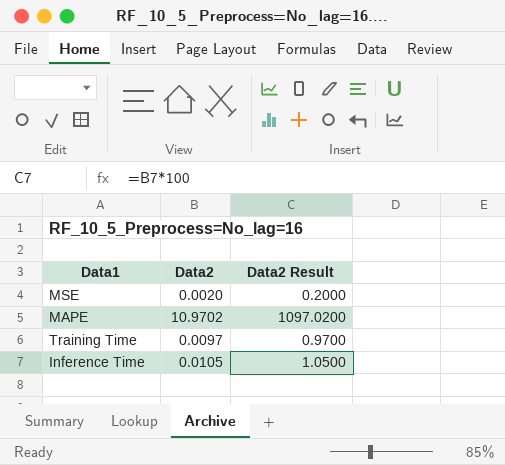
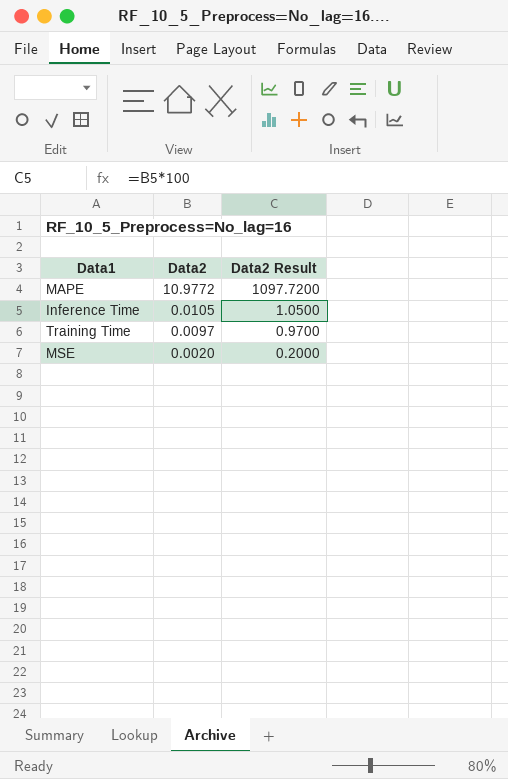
row order: none -> Data2 descending
MAPE | Data2: 10.9702 -> 10.9772
MAPE | Data2 Result: 1097.0200 -> 1097.7200

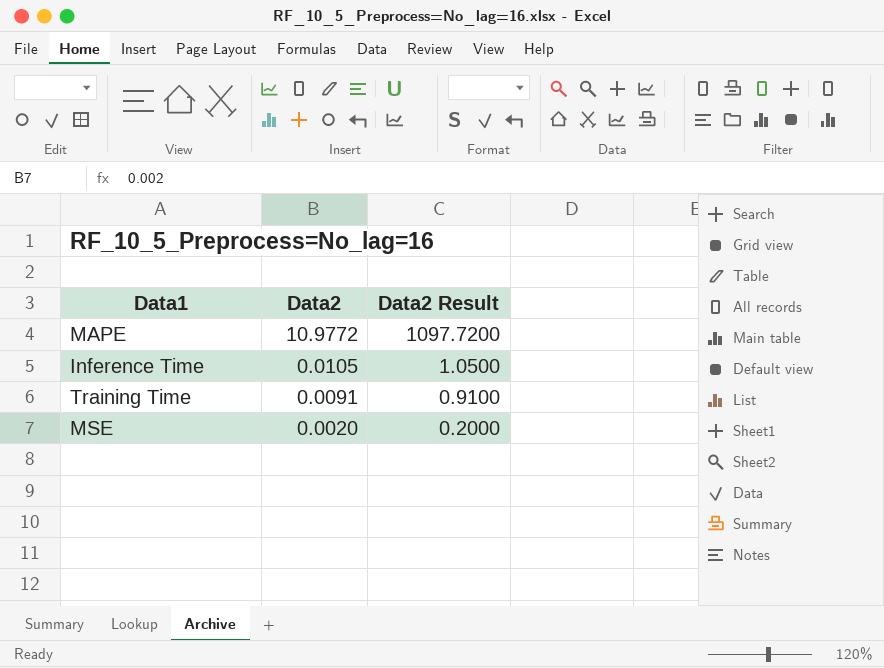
Training Time | Data2: 0.0097 -> 0.0091
Training Time | Data2 Result: 0.9700 -> 0.9100

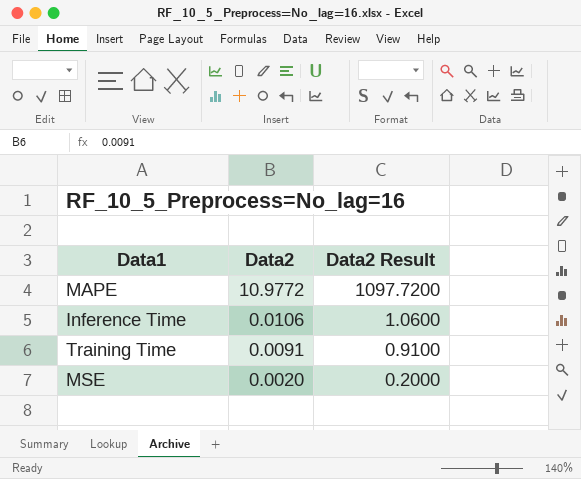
Inference Time | Data2: 0.0105 -> 0.0106
Inference Time | Data2 Result: 1.0500 -> 1.0600

